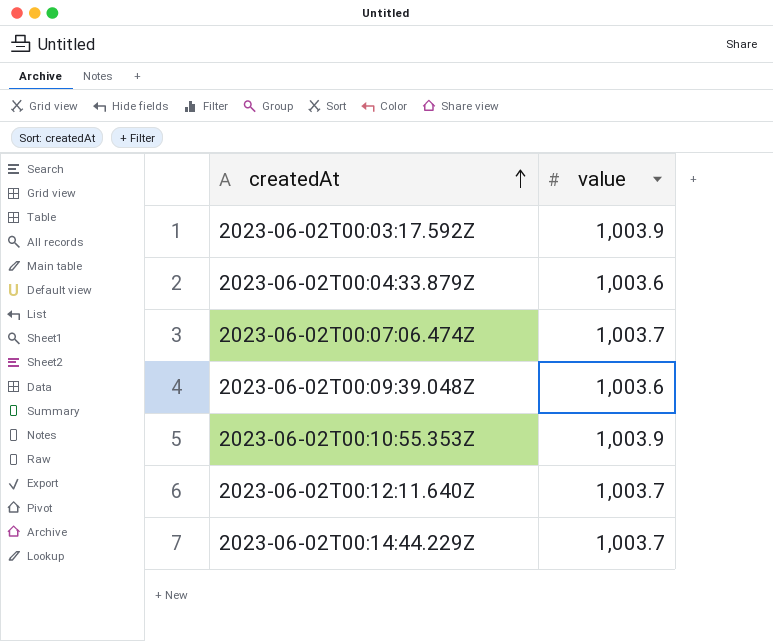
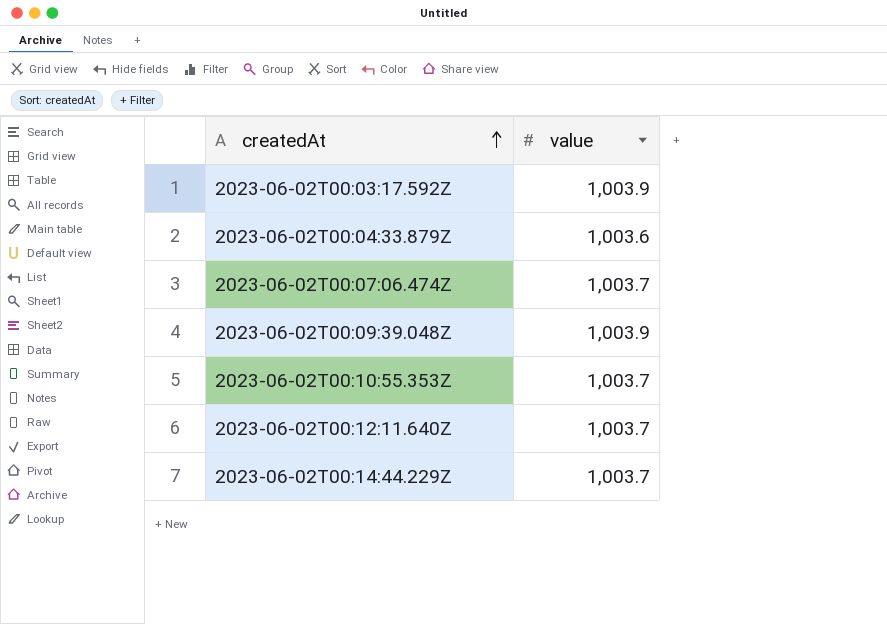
2023-06-02T00:09:39.048Z | value: 1,003.6 -> 1,003.9
2023-06-02T00:10:55.353Z | value: 1,003.9 -> 1,003.7

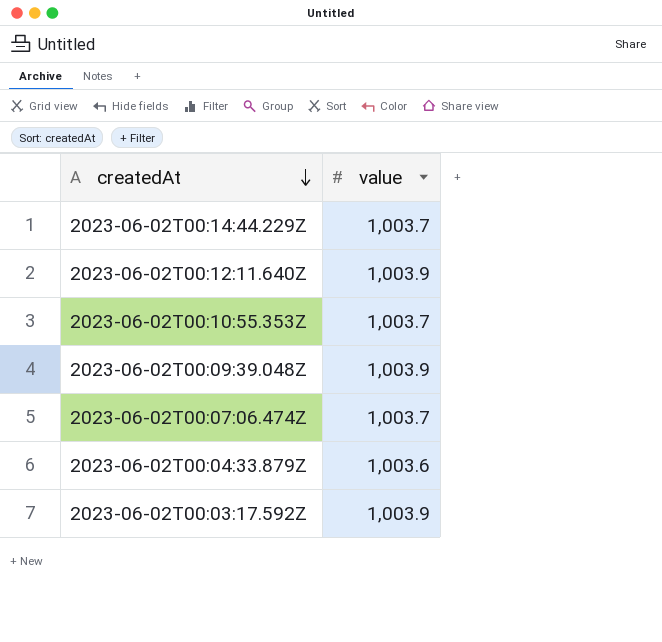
row order: createdAt ascending -> createdAt descending
2023-06-02T00:12:11.640Z | value: 1,003.7 -> 1,003.9

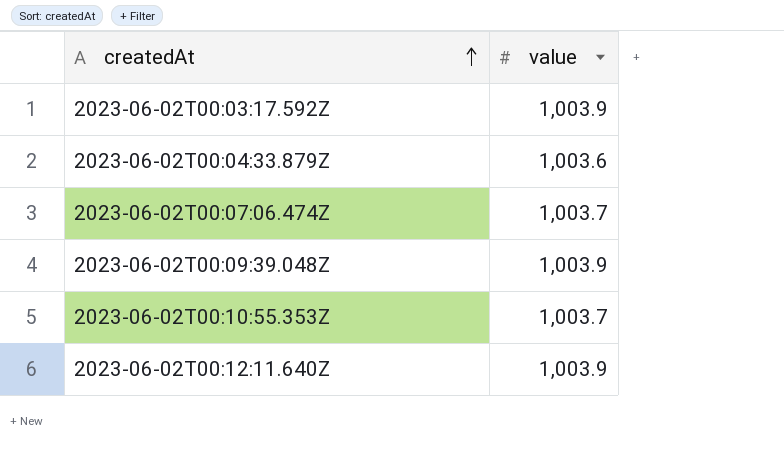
row order: createdAt descending -> createdAt ascending
row 2023-06-02T00:14:44.229Z: 1,003.7 -> none

